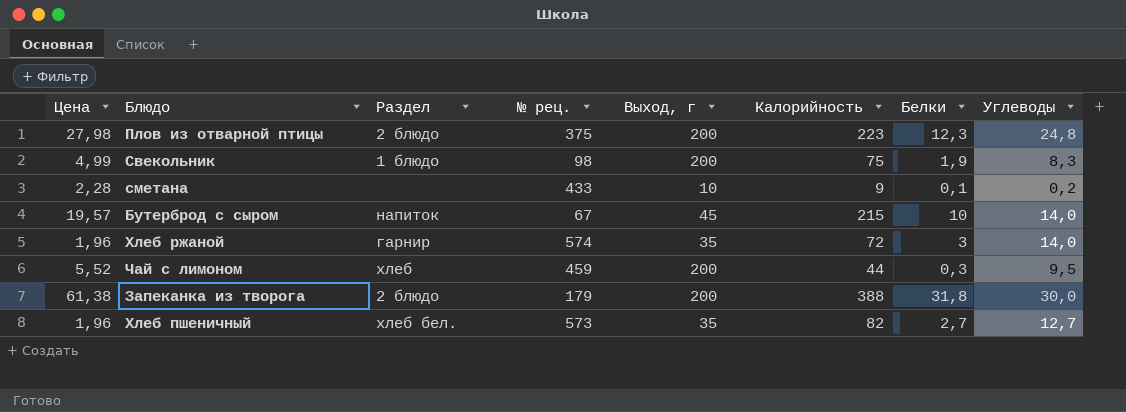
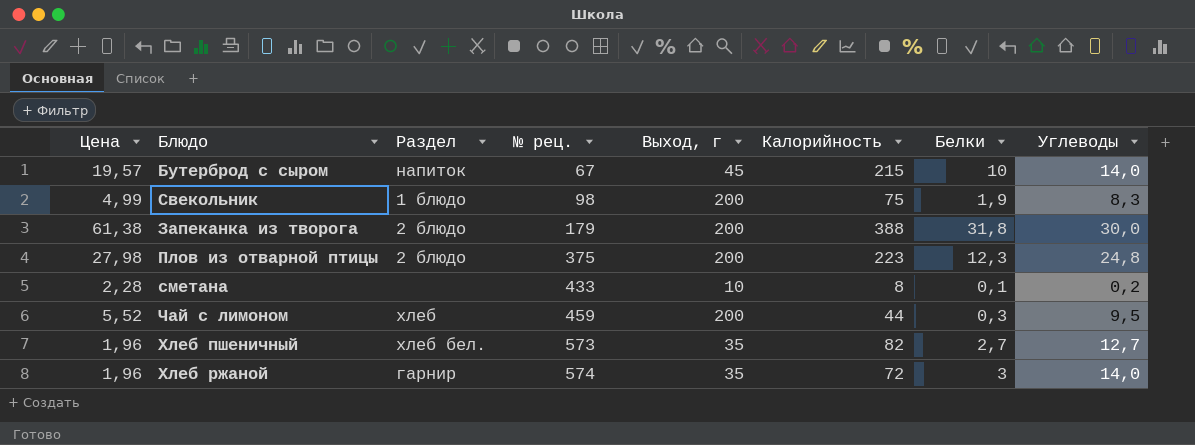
row order: none -> № рец. ascending
сметана | Калорийность: 9 -> 8

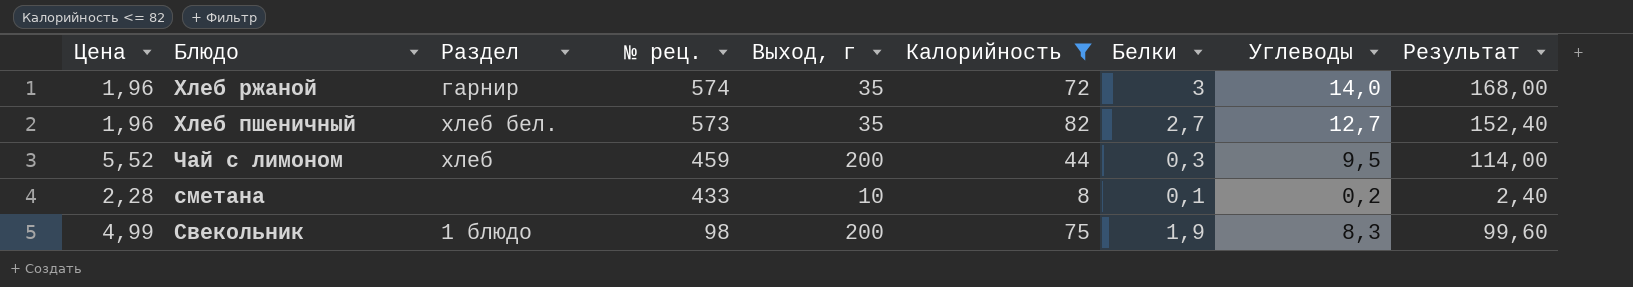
filter: none -> Калорийность <= 82
row order: № рец. ascending -> № рец. descending
column Результат | formula: none -> [Углеводы] * 12

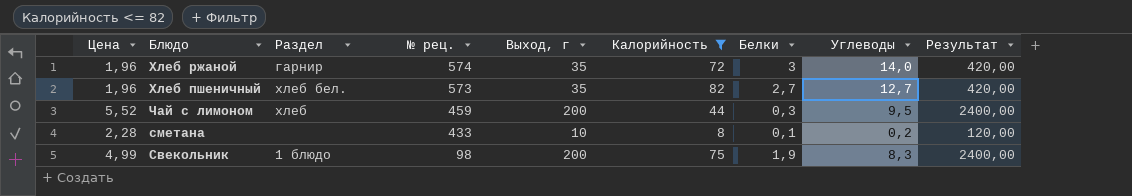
column Результат | formula: [Углеводы] * 12 -> [Выход, г] * 12

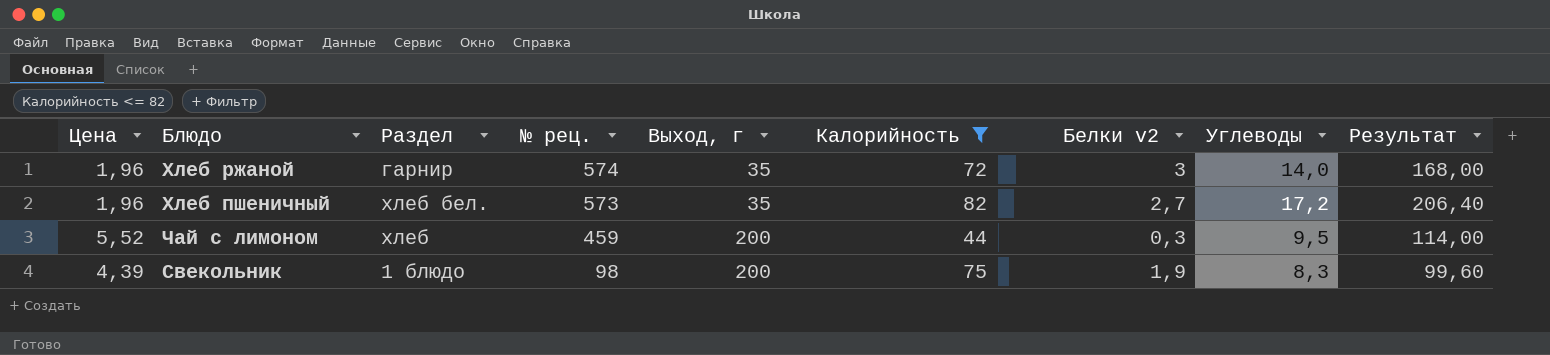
column name: Белки -> Белки v2
column Результат | formula: [Выход, г] * 12 -> [Углеводы] * 12
row сметана: 2,28 | none | 433 | 10 | 8 | 0,1 | 0,2 | 120,00 -> none
Хлеб пшеничный | Углеводы: 12,7 -> 17,2
Свекольник | Цена: 4,99 -> 4,39

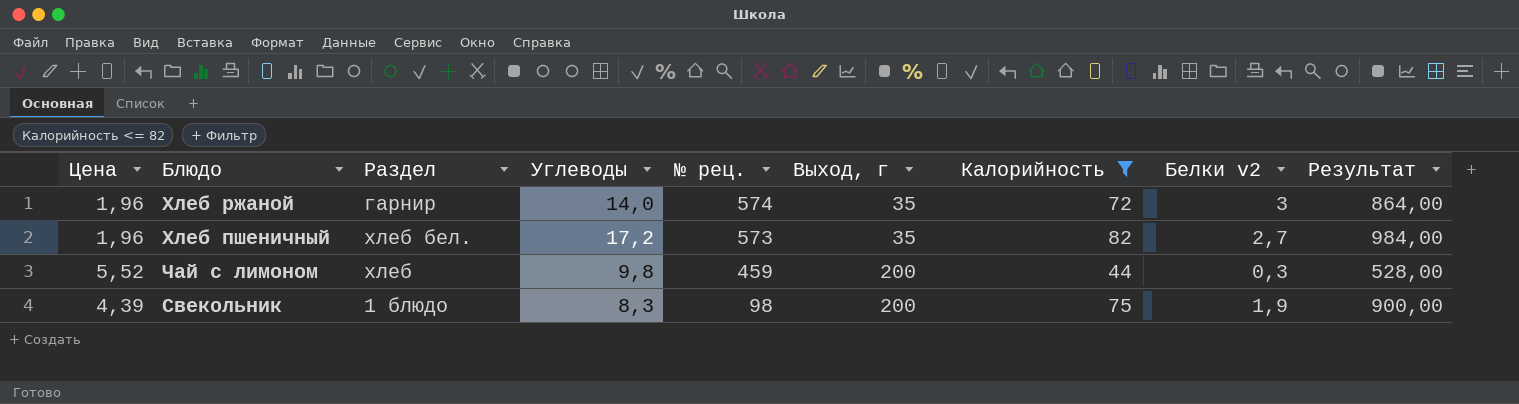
column Углеводы | position: 8 -> 4
column Результат | formula: [Углеводы] * 12 -> [Калорийность] * 12
Чай с лимоном | Углеводы: 9,5 -> 9,8

